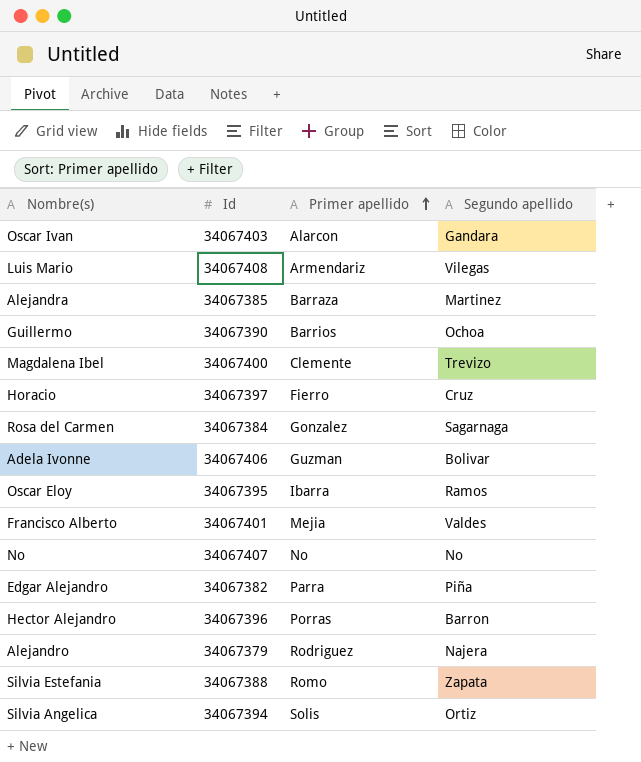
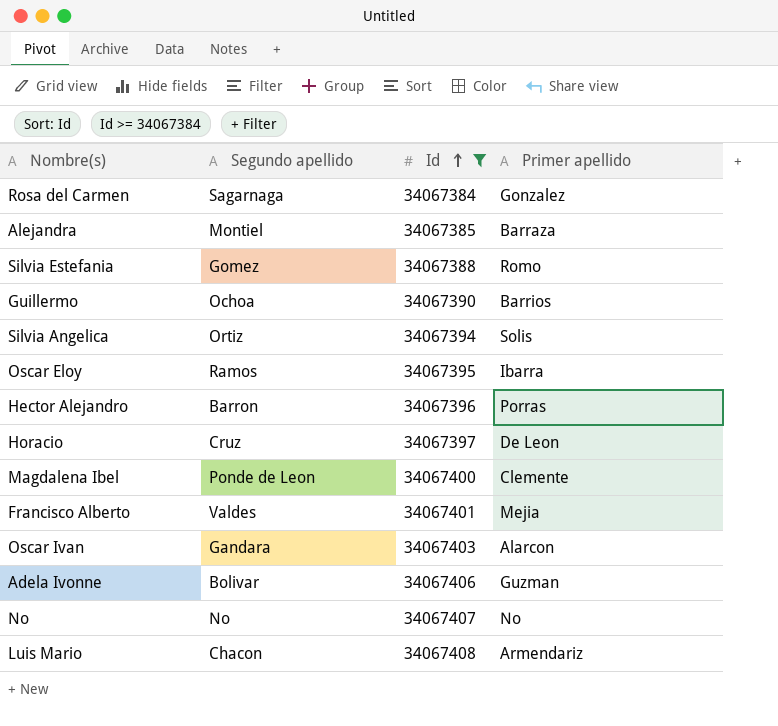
filter: none -> Id >= 34067384
row order: Primer apellido ascending -> Id ascending
column Segundo apellido | position: 4 -> 2
Alejandra | Segundo apellido: Martinez -> Montiel
Silvia Estefania | Segundo apellido: Zapata -> Gomez
Horacio | Primer apellido: Fierro -> De Leon
Magdalena Ibel | Segundo apellido: Trevizo -> Ponde de Leon
Luis Mario | Segundo apellido: Vilegas -> Chacon

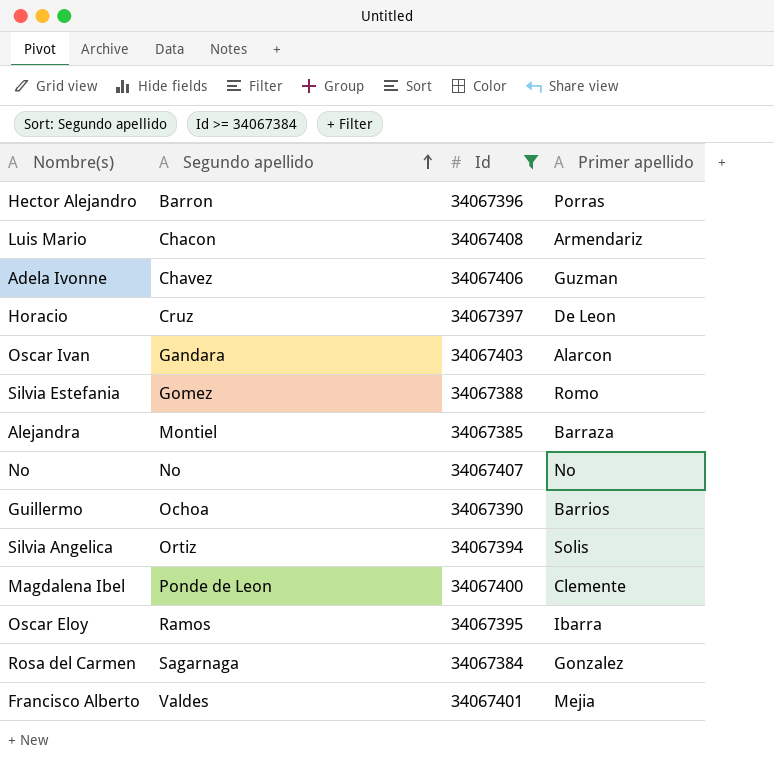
row order: Id ascending -> Segundo apellido ascending
Adela Ivonne | Segundo apellido: Bolivar -> Chavez

